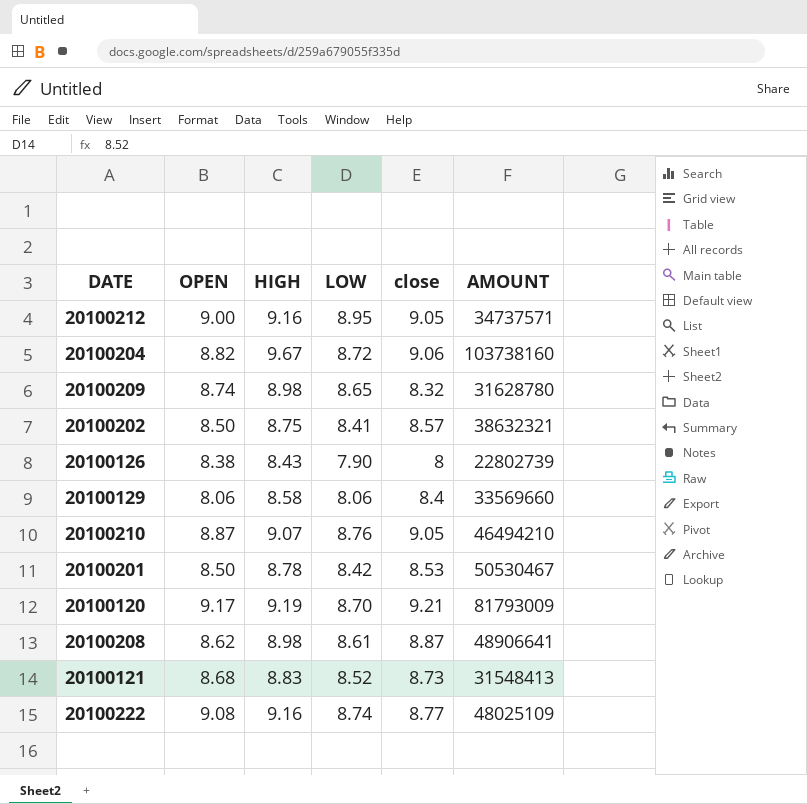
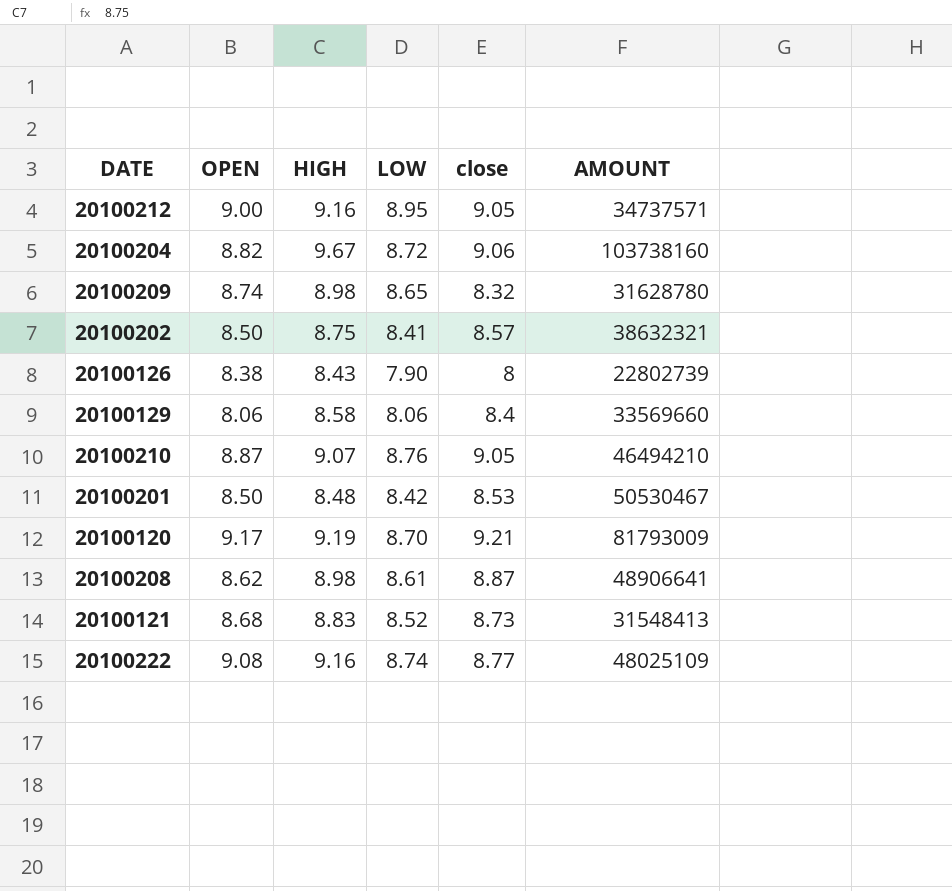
20100201 | HIGH: 8.78 -> 8.48

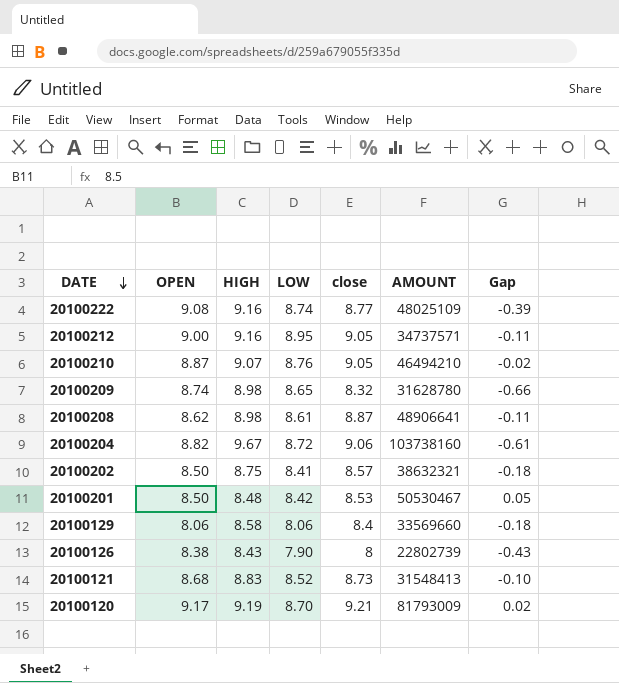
row order: none -> DATE descending
column Gap | formula: none -> [close] - [HIGH]

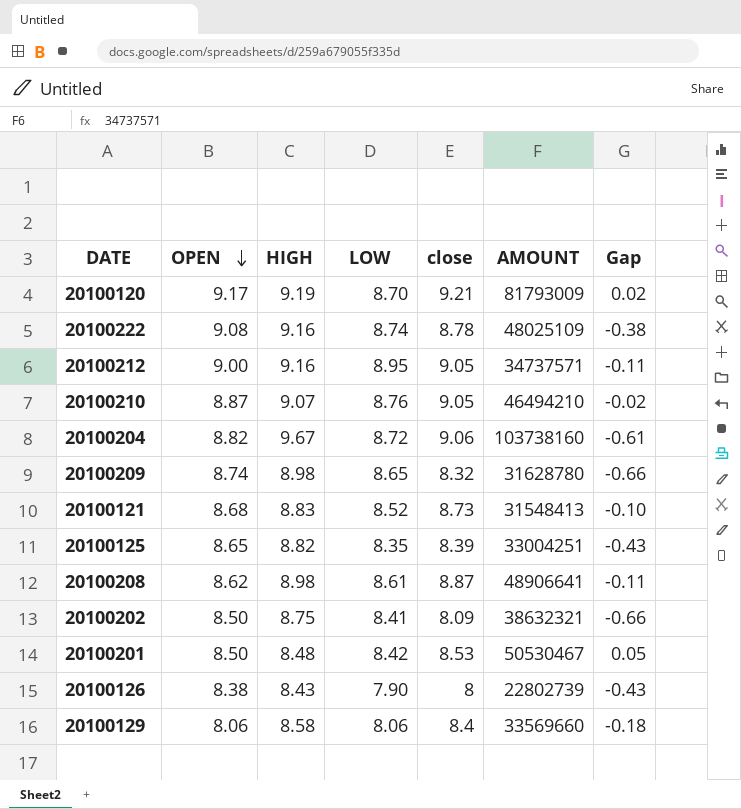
row order: DATE descending -> OPEN descending
20100222 | close: 8.77 -> 8.78
20100222 | Gap: -0.39 -> -0.38
row 20100125: none -> 8.65 | 8.82 | 8.35 | 8.39 | 33004251 | -0.43
20100202 | close: 8.57 -> 8.09
20100202 | Gap: -0.18 -> -0.66

